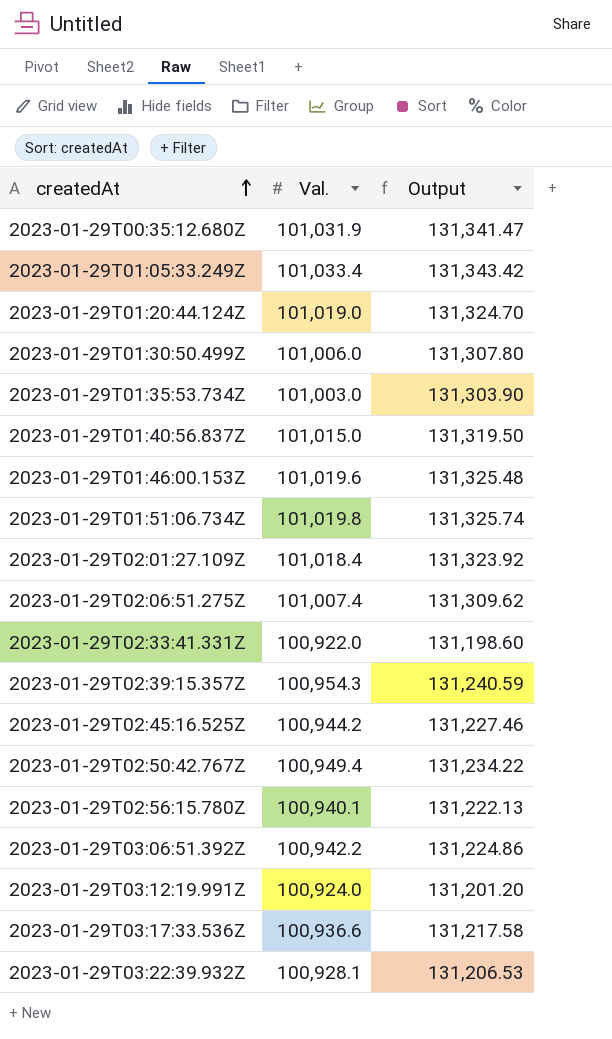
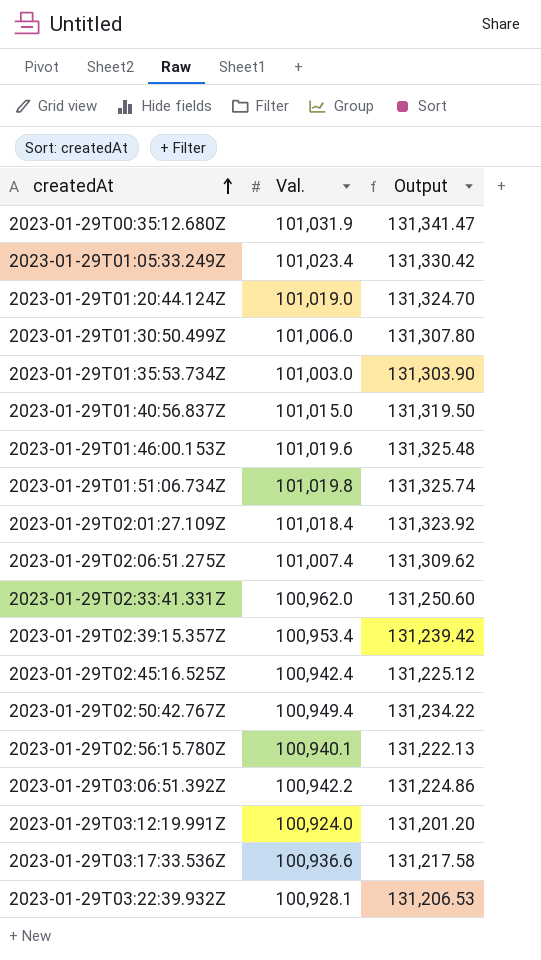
2023-01-29T01:05:33.249Z | Val.: 101,033.4 -> 101,023.4
2023-01-29T01:05:33.249Z | Output: 131,343.42 -> 131,330.42
2023-01-29T02:33:41.331Z | Val.: 100,922.0 -> 100,962.0
2023-01-29T02:33:41.331Z | Output: 131,198.60 -> 131,250.60
2023-01-29T02:39:15.357Z | Val.: 100,954.3 -> 100,953.4
2023-01-29T02:39:15.357Z | Output: 131,240.59 -> 131,239.42
2023-01-29T02:45:16.525Z | Val.: 100,944.2 -> 100,942.4
2023-01-29T02:45:16.525Z | Output: 131,227.46 -> 131,225.12

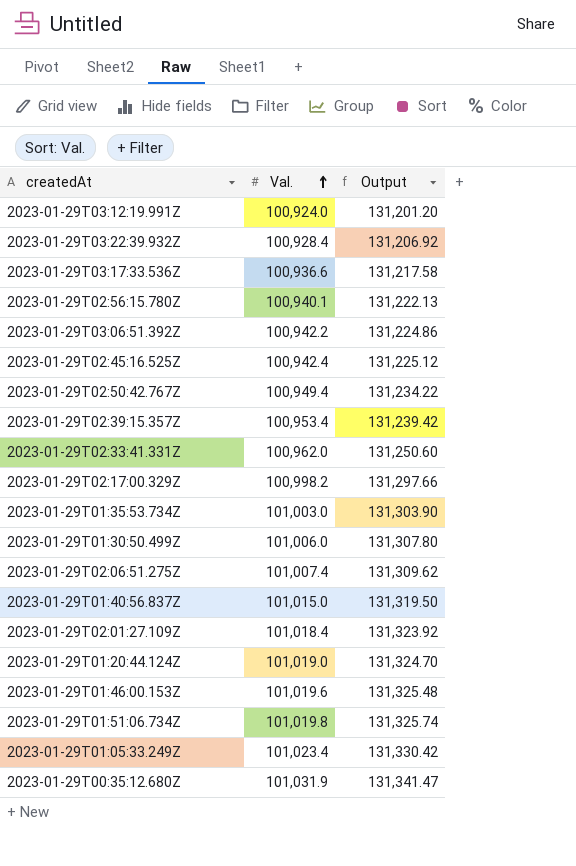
row order: createdAt ascending -> Val. ascending
2023-01-29T03:22:39.932Z | Val.: 100,928.1 -> 100,928.4
2023-01-29T03:22:39.932Z | Output: 131,206.53 -> 131,206.92
row 2023-01-29T02:17:00.329Z: none -> 100,998.2 | 131,297.66

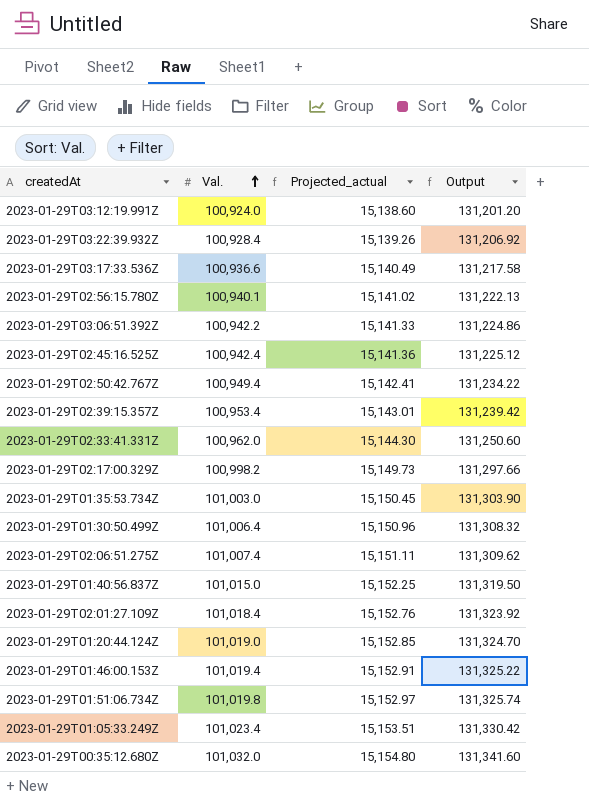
column Projected_actual | formula: none -> [Val.] * 0.15
2023-01-29T01:30:50.499Z | Val.: 101,006.0 -> 101,006.4
2023-01-29T01:30:50.499Z | Output: 131,307.80 -> 131,308.32
2023-01-29T01:46:00.153Z | Val.: 101,019.6 -> 101,019.4
2023-01-29T01:46:00.153Z | Output: 131,325.48 -> 131,325.22
2023-01-29T00:35:12.680Z | Val.: 101,031.9 -> 101,032.0
2023-01-29T00:35:12.680Z | Output: 131,341.47 -> 131,341.60

